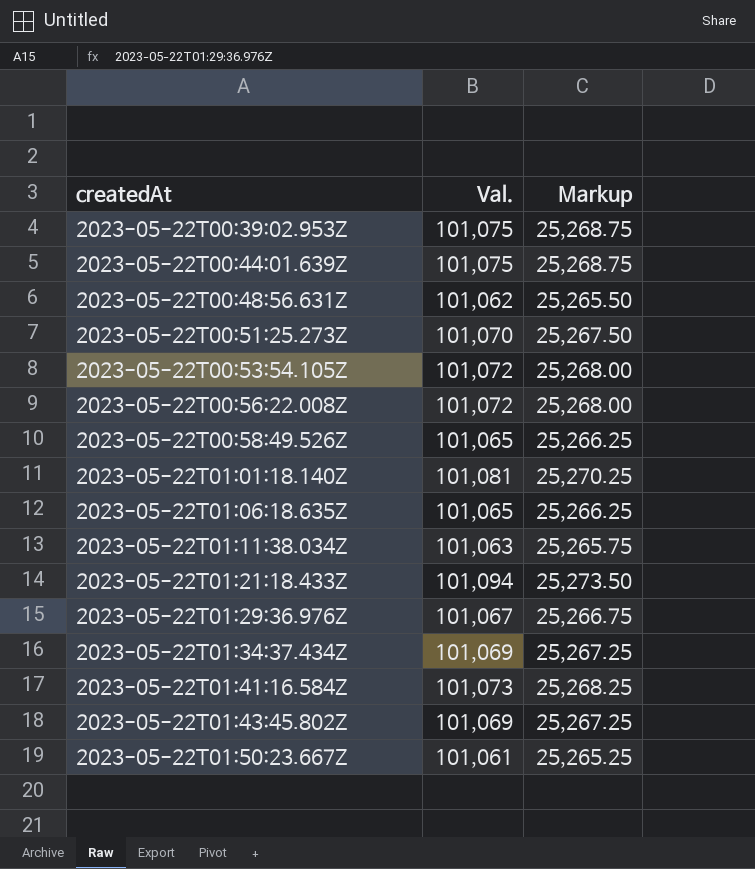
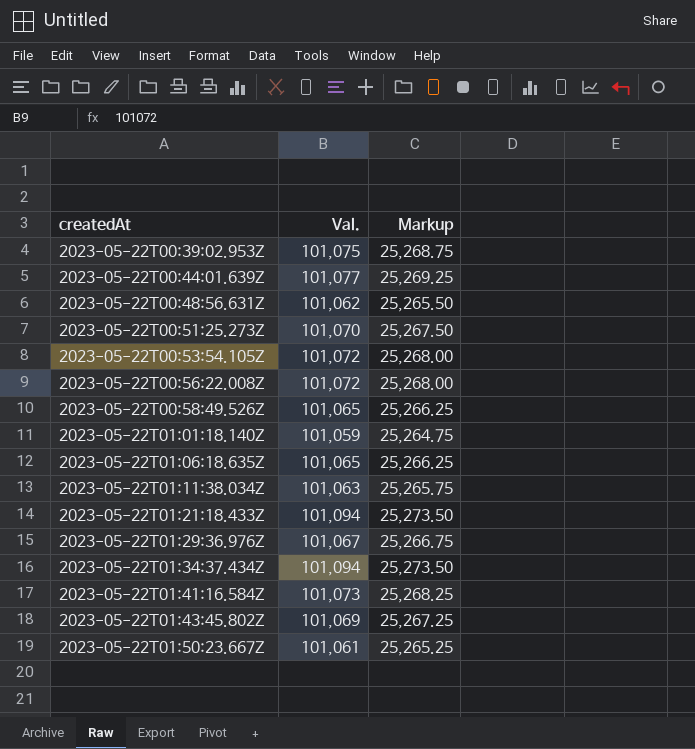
2023-05-22T00:44:01.639Z | Val.: 101,075 -> 101,077
2023-05-22T00:44:01.639Z | Markup: 25,268.75 -> 25,269.25
2023-05-22T01:01:18.140Z | Val.: 101,081 -> 101,059
2023-05-22T01:01:18.140Z | Markup: 25,270.25 -> 25,264.75
2023-05-22T01:34:37.434Z | Val.: 101,069 -> 101,094
2023-05-22T01:34:37.434Z | Markup: 25,267.25 -> 25,273.50

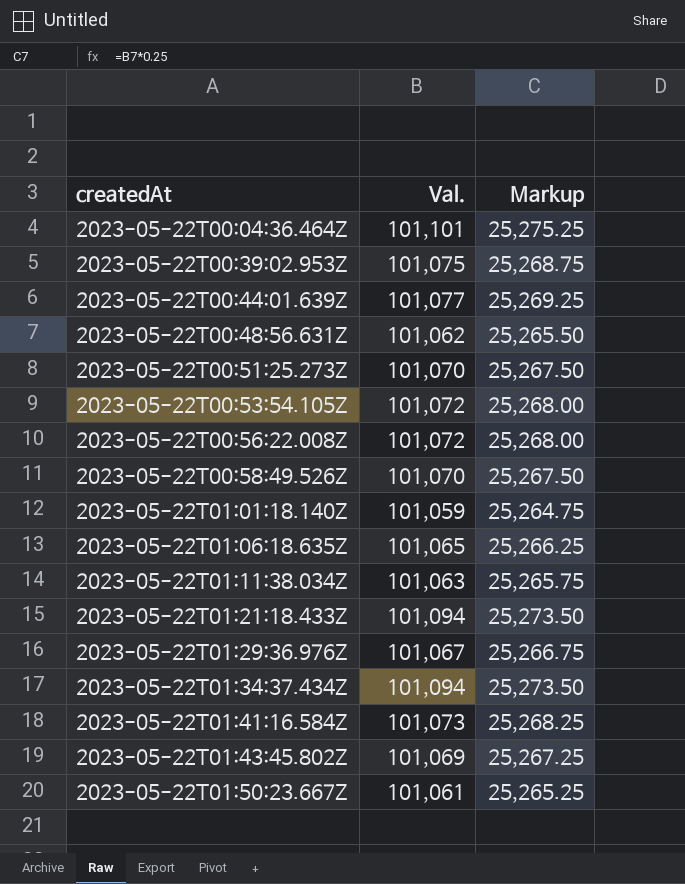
row 2023-05-22T00:04:36.464Z: none -> 101,101 | 25,275.25
2023-05-22T00:58:49.526Z | Val.: 101,065 -> 101,070
2023-05-22T00:58:49.526Z | Markup: 25,266.25 -> 25,267.50

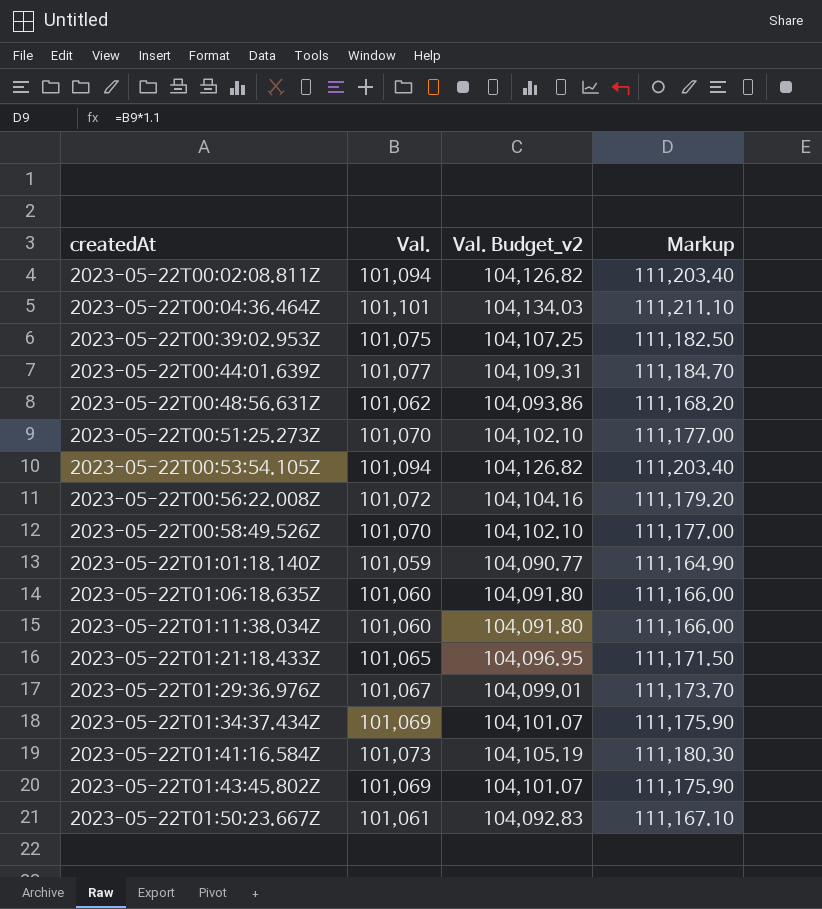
column Val. Budget_v2 | formula: none -> [Val.] * 1.03
column Markup | formula: [Val.] * 0.25 -> [Val.] * 1.1
row 2023-05-22T00:02:08.811Z: none -> 101,094 | 104,126.82 | 111,203.40
2023-05-22T00:53:54.105Z | Val.: 101,072 -> 101,094
2023-05-22T01:06:18.635Z | Val.: 101,065 -> 101,060
2023-05-22T01:11:38.034Z | Val.: 101,063 -> 101,060
2023-05-22T01:21:18.433Z | Val.: 101,094 -> 101,065
2023-05-22T01:34:37.434Z | Val.: 101,094 -> 101,069

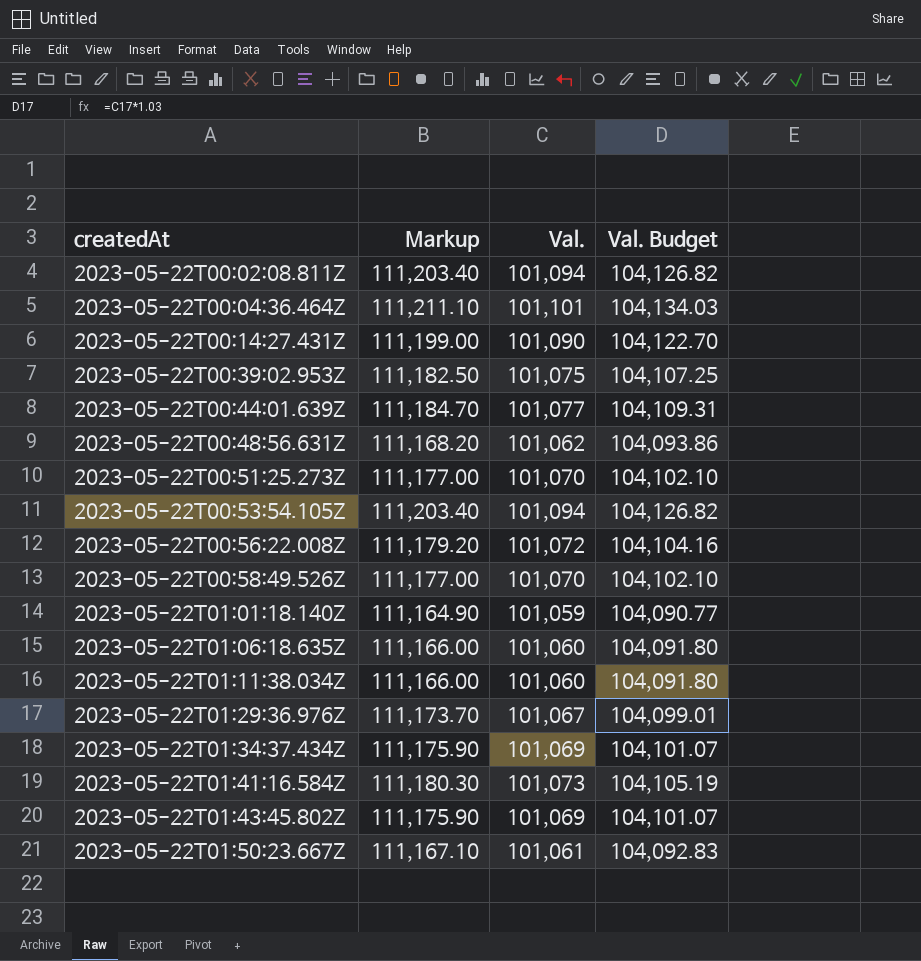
column Markup | position: 4 -> 2
column name: Val. Budget_v2 -> Val. Budget
row 2023-05-22T01:21:18.433Z: 101,065 | 104,096.95 | 111,171.50 -> none
row 2023-05-22T00:14:27.431Z: none -> 111,199.00 | 101,090 | 104,122.70

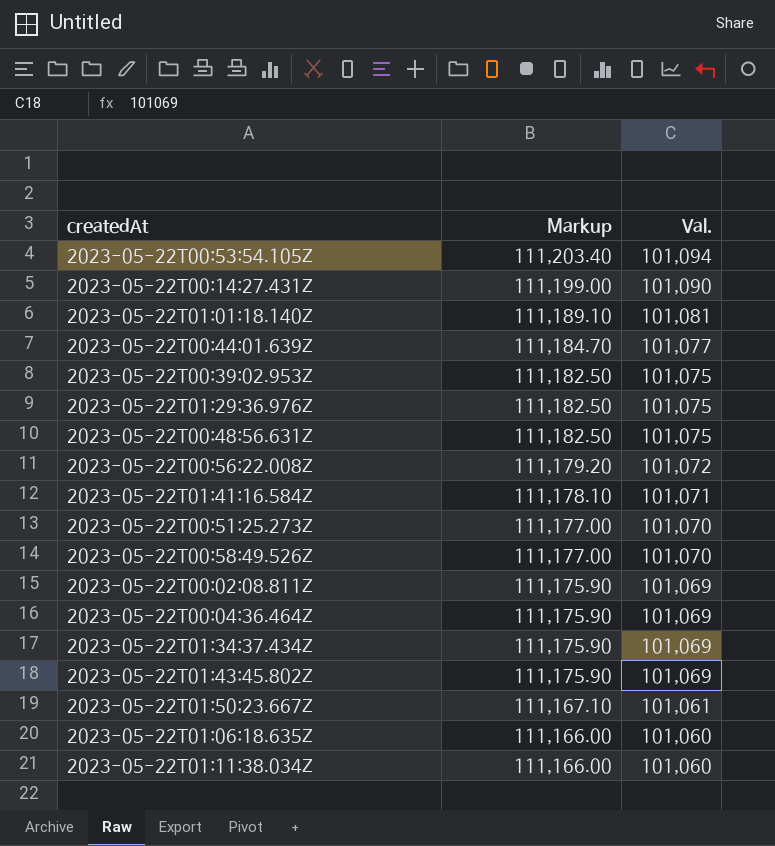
row order: createdAt ascending -> Markup descending
column Val. Budget | formula: [Val.] * 1.03 -> none
2023-05-22T01:01:18.140Z | Markup: 111,164.90 -> 111,189.10
2023-05-22T01:01:18.140Z | Val.: 101,059 -> 101,081
2023-05-22T01:29:36.976Z | Markup: 111,173.70 -> 111,182.50
2023-05-22T01:29:36.976Z | Val.: 101,067 -> 101,075
2023-05-22T00:48:56.631Z | Markup: 111,168.20 -> 111,182.50
2023-05-22T00:48:56.631Z | Val.: 101,062 -> 101,075
2023-05-22T01:41:16.584Z | Markup: 111,180.30 -> 111,178.10
2023-05-22T01:41:16.584Z | Val.: 101,073 -> 101,071
2023-05-22T00:02:08.811Z | Markup: 111,203.40 -> 111,175.90
2023-05-22T00:02:08.811Z | Val.: 101,094 -> 101,069
2023-05-22T00:04:36.464Z | Markup: 111,211.10 -> 111,175.90
2023-05-22T00:04:36.464Z | Val.: 101,101 -> 101,069

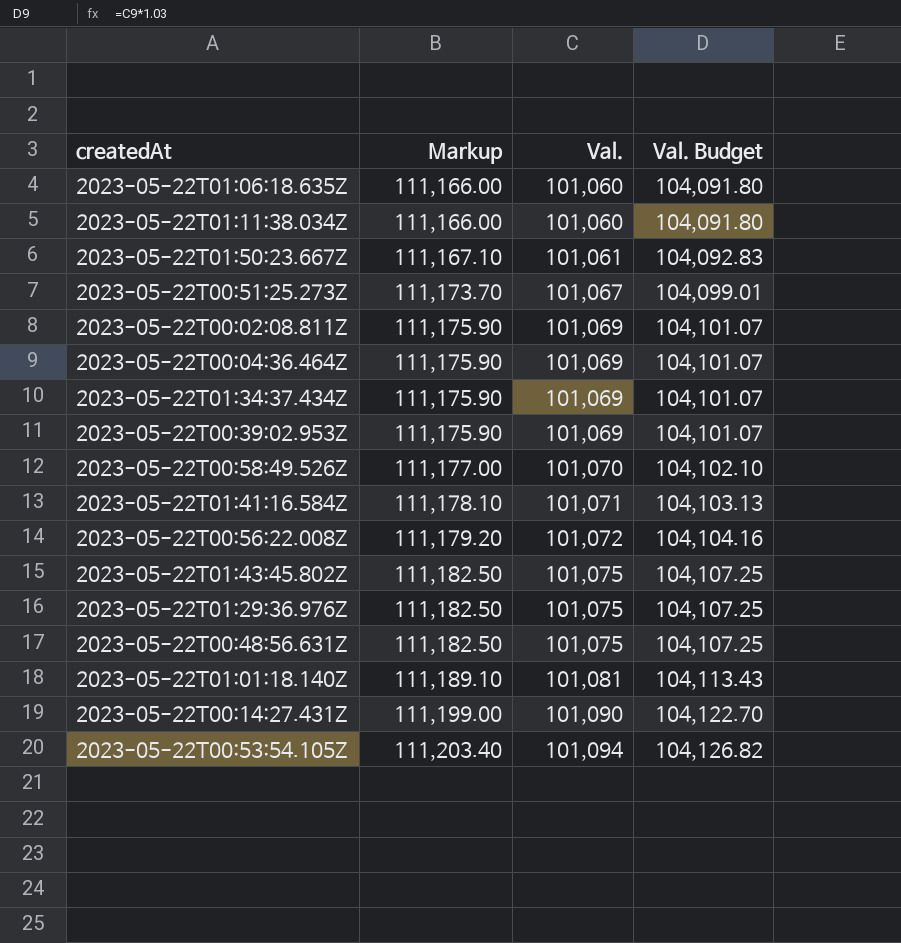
row order: Markup descending -> Markup ascending
column Val. Budget | formula: none -> [Val.] * 1.03
row 2023-05-22T00:44:01.639Z: 111,184.70 | 101,077 -> none
2023-05-22T00:51:25.273Z | Markup: 111,177.00 -> 111,173.70
2023-05-22T00:51:25.273Z | Val.: 101,070 -> 101,067
2023-05-22T00:39:02.953Z | Markup: 111,182.50 -> 111,175.90
2023-05-22T00:39:02.953Z | Val.: 101,075 -> 101,069
2023-05-22T01:43:45.802Z | Markup: 111,175.90 -> 111,182.50
2023-05-22T01:43:45.802Z | Val.: 101,069 -> 101,075

